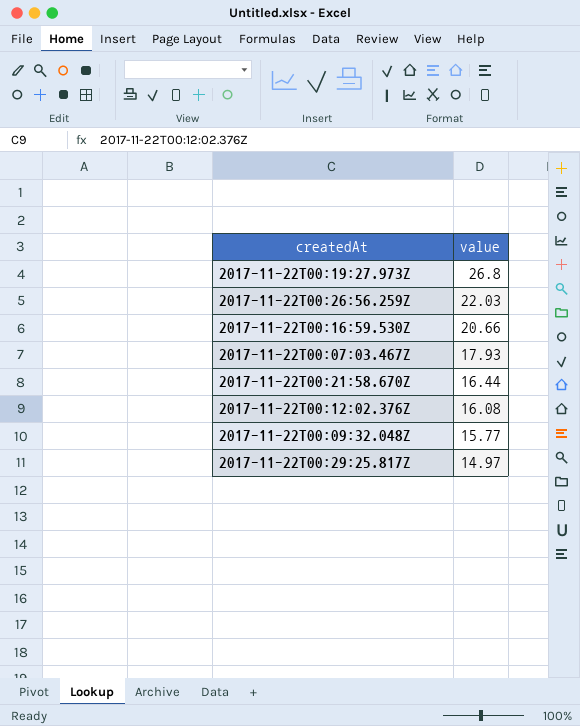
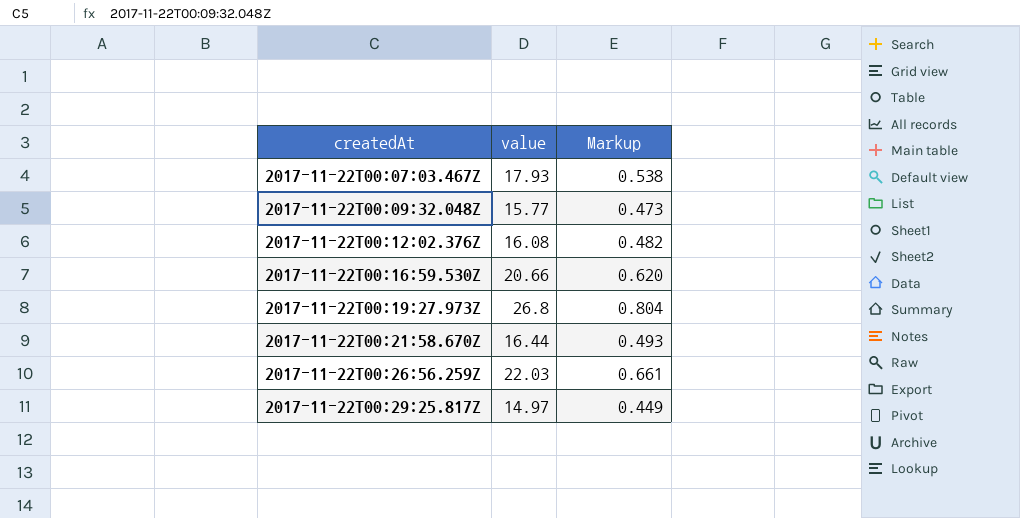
row order: value descending -> createdAt ascending
column Markup | formula: none -> [value] * 0.03

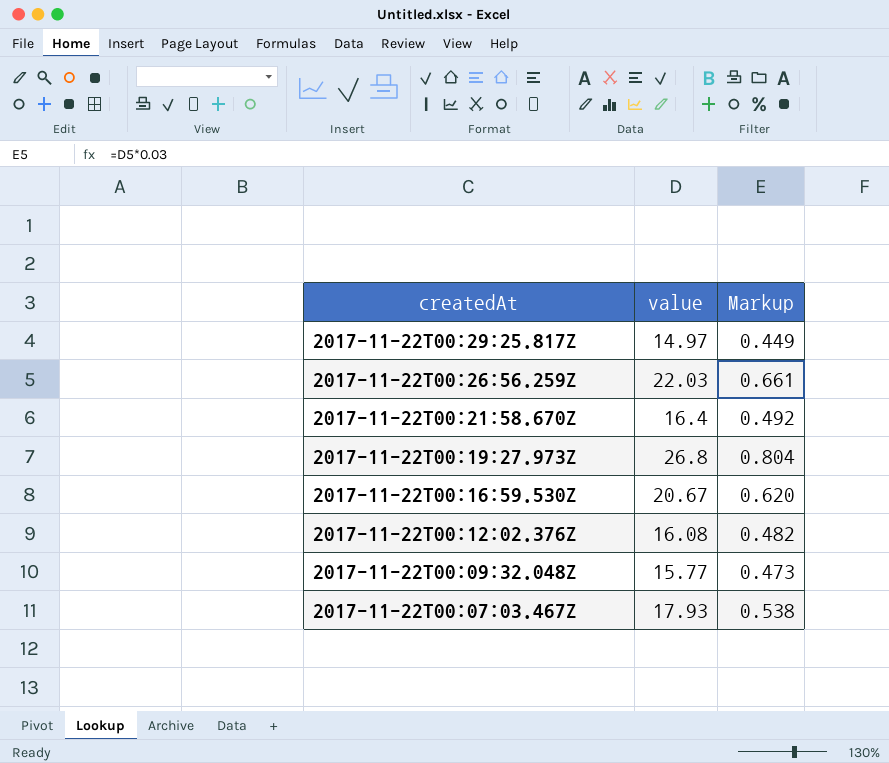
row order: createdAt ascending -> createdAt descending
2017-11-22T00:21:58.670Z | value: 16.44 -> 16.4
2017-11-22T00:21:58.670Z | Markup: 0.493 -> 0.492
2017-11-22T00:16:59.530Z | value: 20.66 -> 20.67

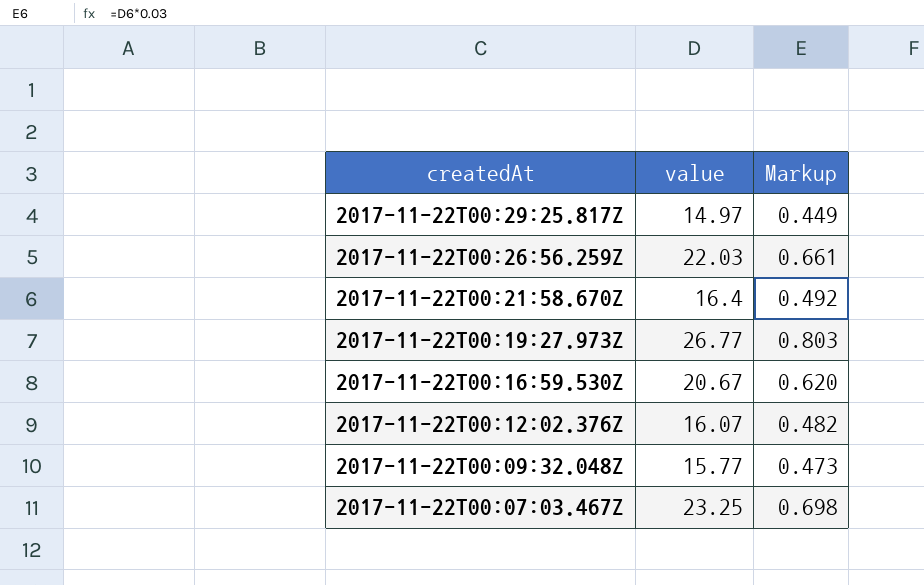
2017-11-22T00:19:27.973Z | value: 26.8 -> 26.77
2017-11-22T00:19:27.973Z | Markup: 0.804 -> 0.803
2017-11-22T00:12:02.376Z | value: 16.08 -> 16.07
2017-11-22T00:07:03.467Z | value: 17.93 -> 23.25
2017-11-22T00:07:03.467Z | Markup: 0.538 -> 0.698

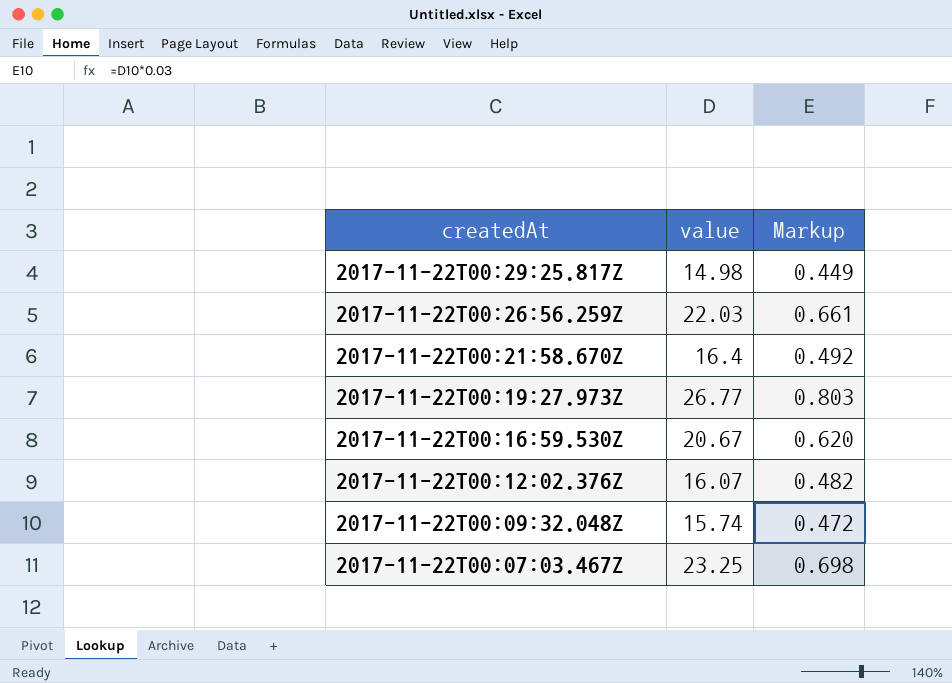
2017-11-22T00:29:25.817Z | value: 14.97 -> 14.98
2017-11-22T00:09:32.048Z | value: 15.77 -> 15.74
2017-11-22T00:09:32.048Z | Markup: 0.473 -> 0.472

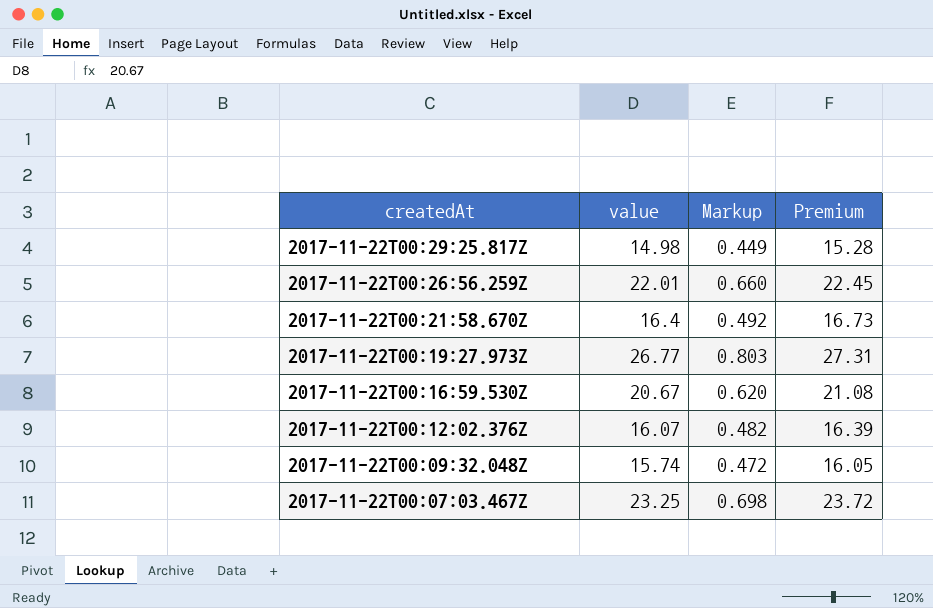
column Premium | formula: none -> [value] * 1.02
2017-11-22T00:26:56.259Z | value: 22.03 -> 22.01
2017-11-22T00:26:56.259Z | Markup: 0.661 -> 0.660

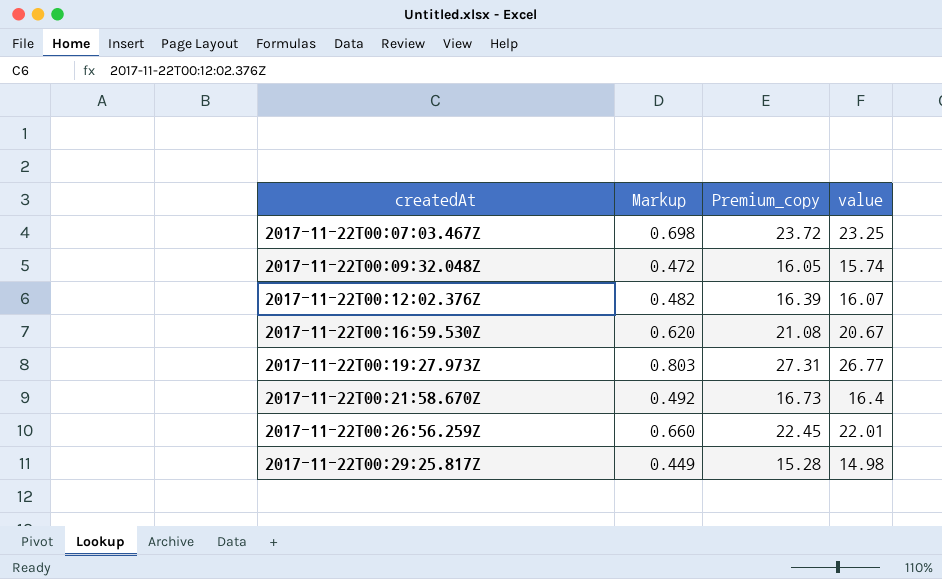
row order: createdAt descending -> createdAt ascending
column name: Premium -> Premium_copy
column value | position: 2 -> 4

